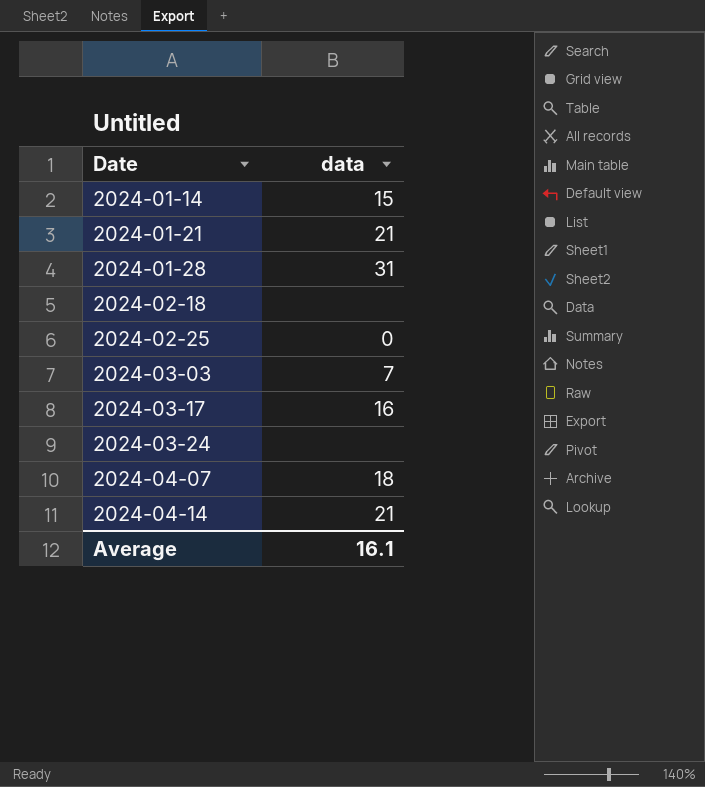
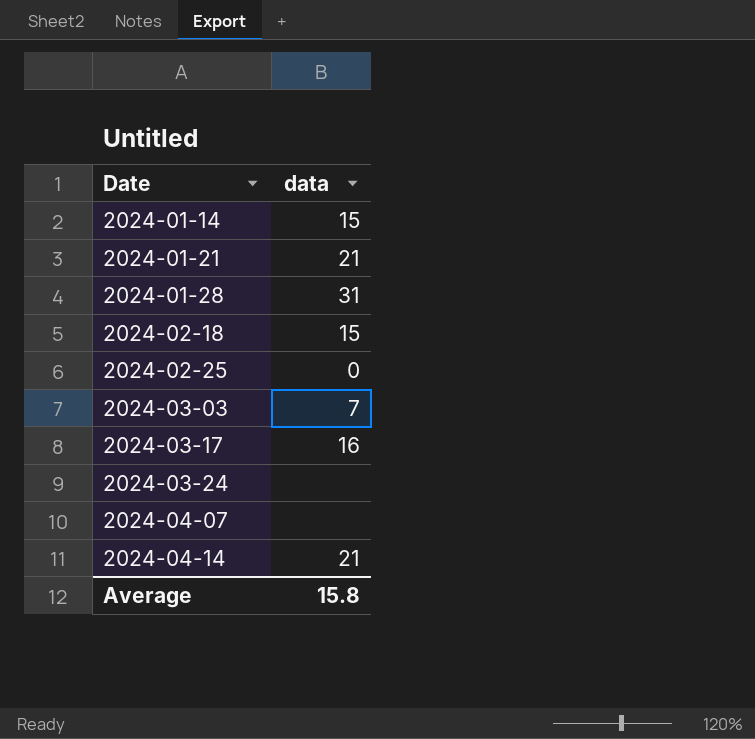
2024-02-18 | data: none -> 15
2024-04-07 | data: 18 -> none
Average | data: 16.1 -> 15.8

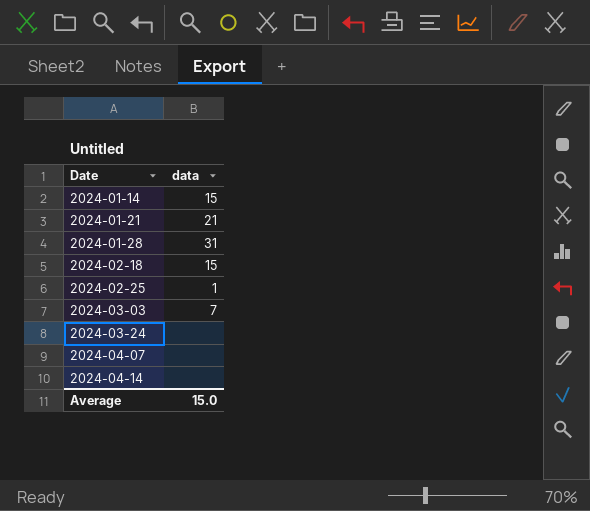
row 2024-03-17: 16 -> none
2024-02-25 | data: 0 -> 1
2024-04-14 | data: 21 -> none
Average | data: 15.8 -> 15.0

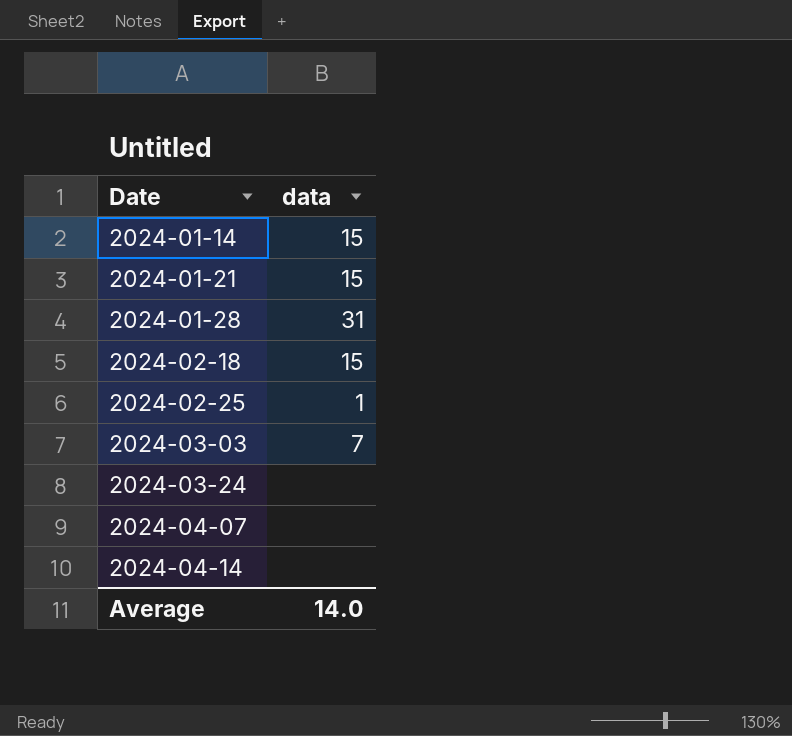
2024-01-21 | data: 21 -> 15
Average | data: 15.0 -> 14.0

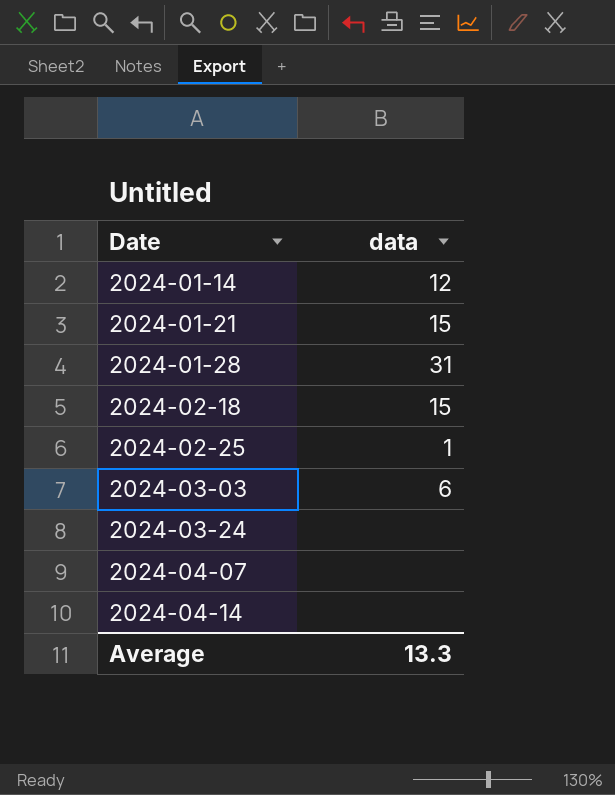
2024-01-14 | data: 15 -> 12
2024-03-03 | data: 7 -> 6
Average | data: 14.0 -> 13.3

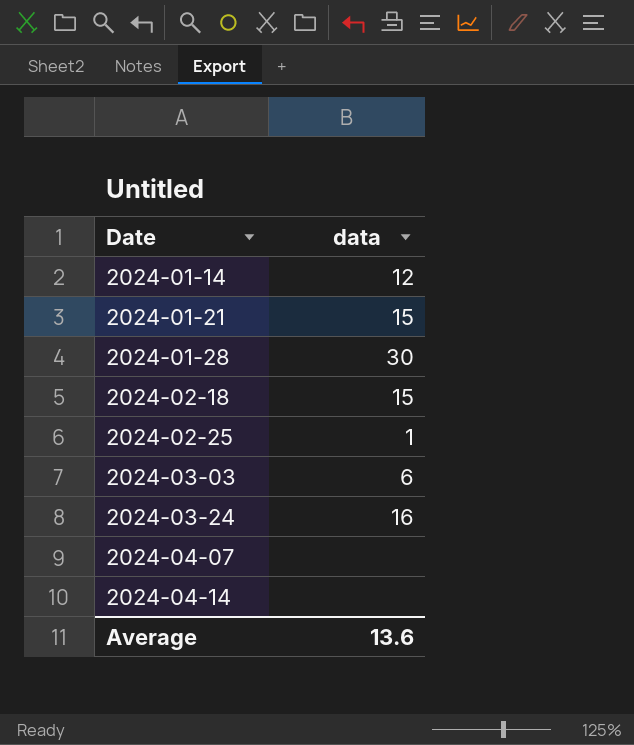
2024-01-28 | data: 31 -> 30
2024-03-24 | data: none -> 16
Average | data: 13.3 -> 13.6

